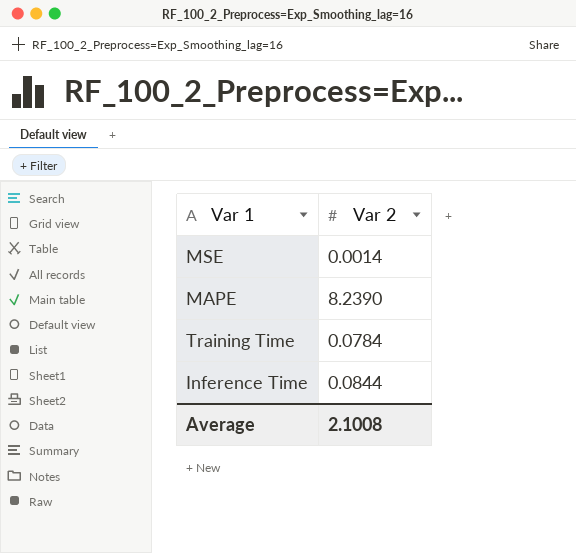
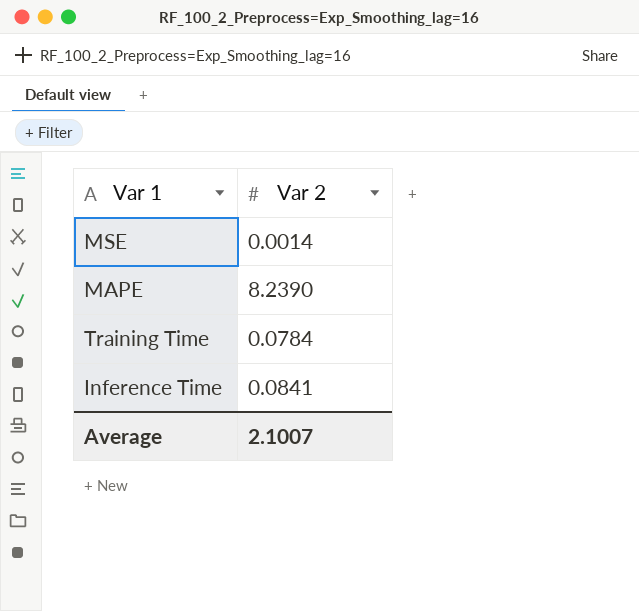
Inference Time | Var 2: 0.0844 -> 0.0841
Average | Var 2: 2.1008 -> 2.1007

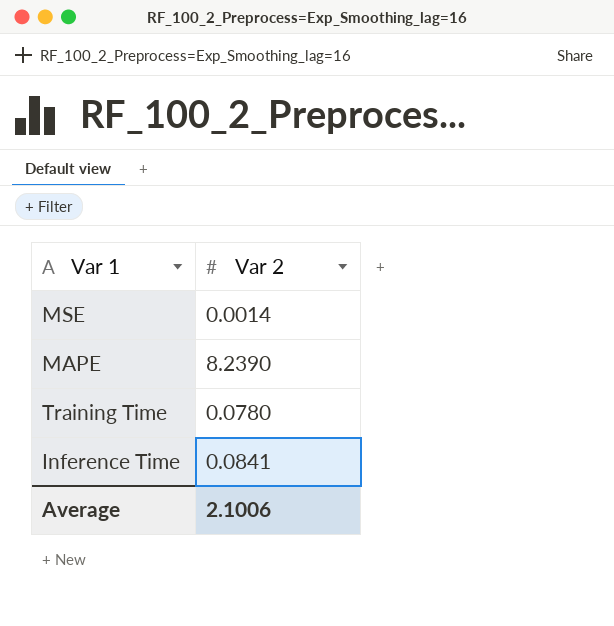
Training Time | Var 2: 0.0784 -> 0.0780
Average | Var 2: 2.1007 -> 2.1006

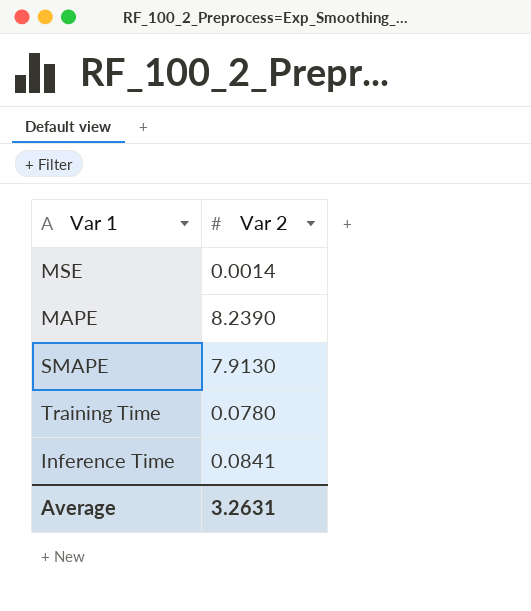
row SMAPE: none -> 7.9130
Average | Var 2: 2.1006 -> 3.2631

